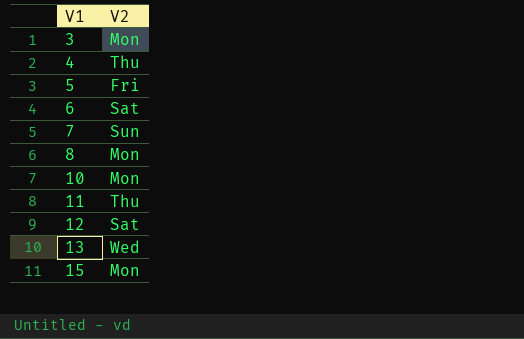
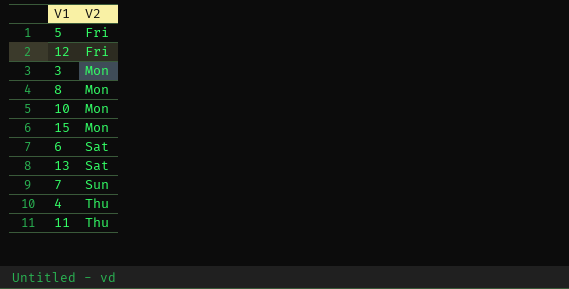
row order: V1 ascending -> V2 ascending
12 | V2: Sat -> Fri
13 | V2: Wed -> Sat

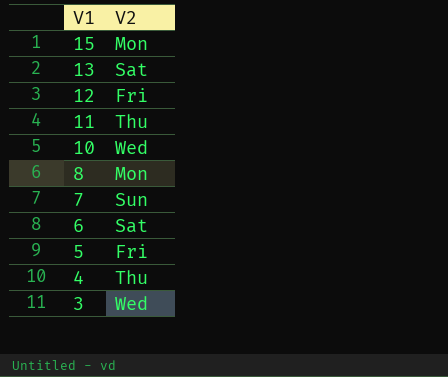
row order: V2 ascending -> V1 descending
10 | V2: Mon -> Wed
3 | V2: Mon -> Wed

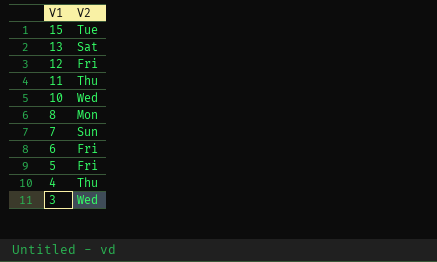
15 | V2: Mon -> Tue
6 | V2: Sat -> Fri

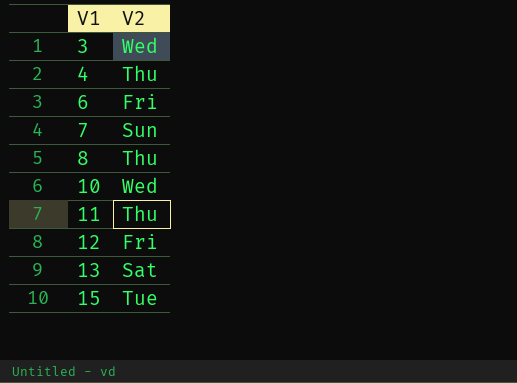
row order: V1 descending -> V1 ascending
row 5: Fri -> none
8 | V2: Mon -> Thu

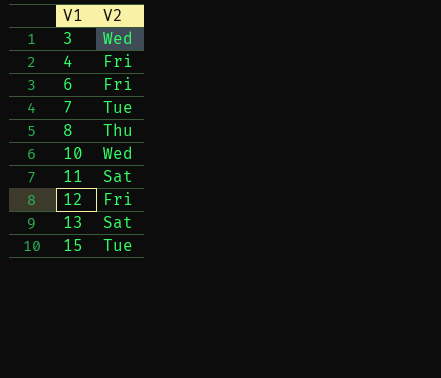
4 | V2: Thu -> Fri
7 | V2: Sun -> Tue
11 | V2: Thu -> Sat

